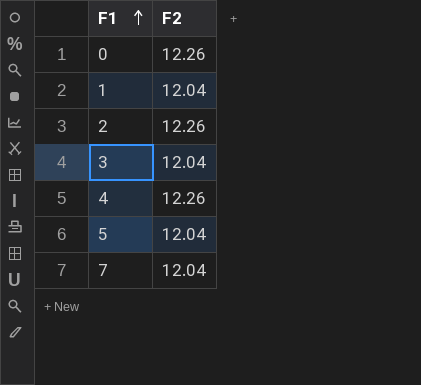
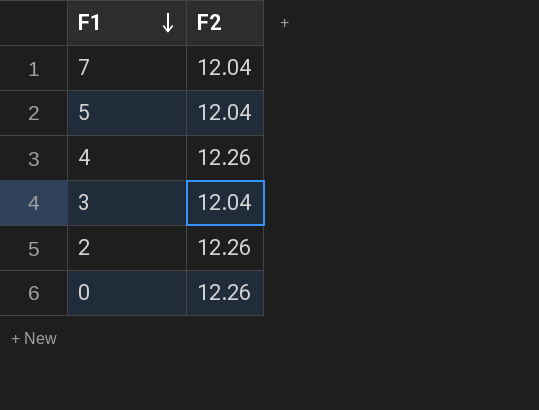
row order: F1 ascending -> F1 descending
row 1: 12.04 -> none

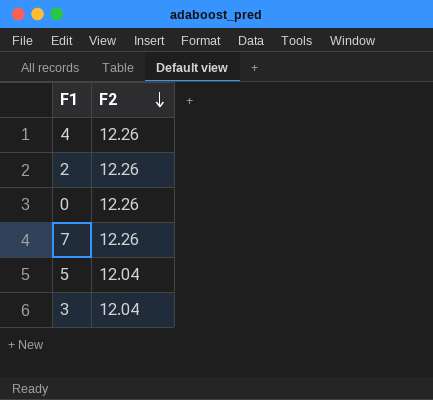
row order: F1 descending -> F2 descending
7 | F2: 12.04 -> 12.26

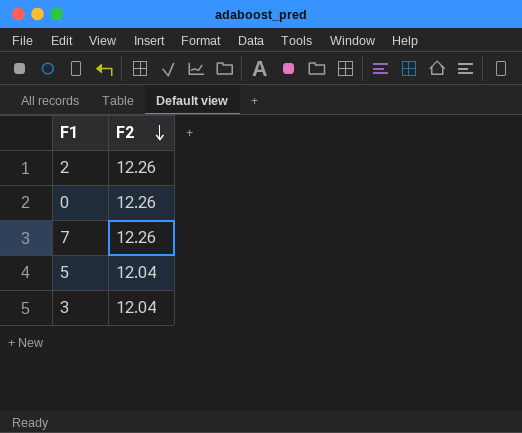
row 4: 12.26 -> none

